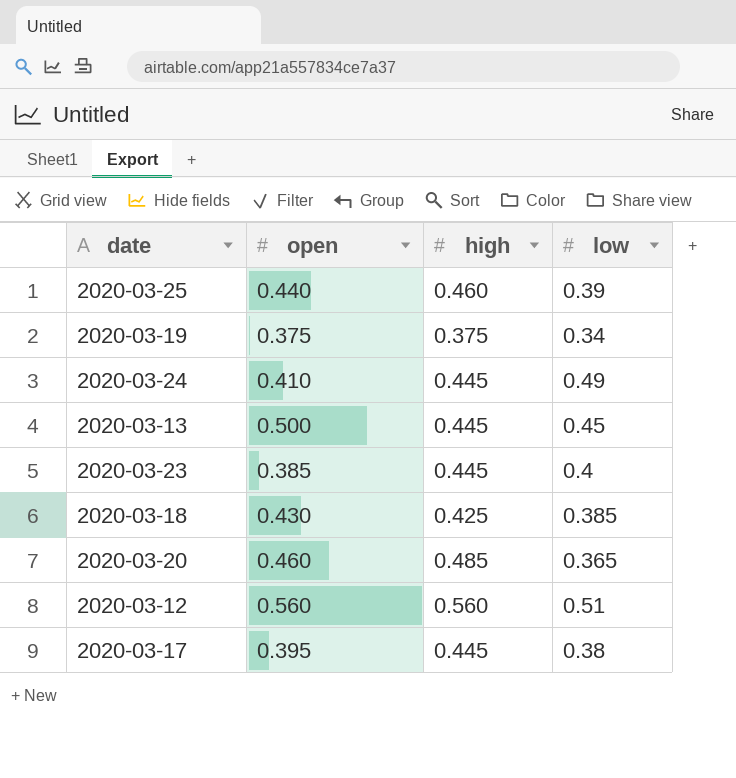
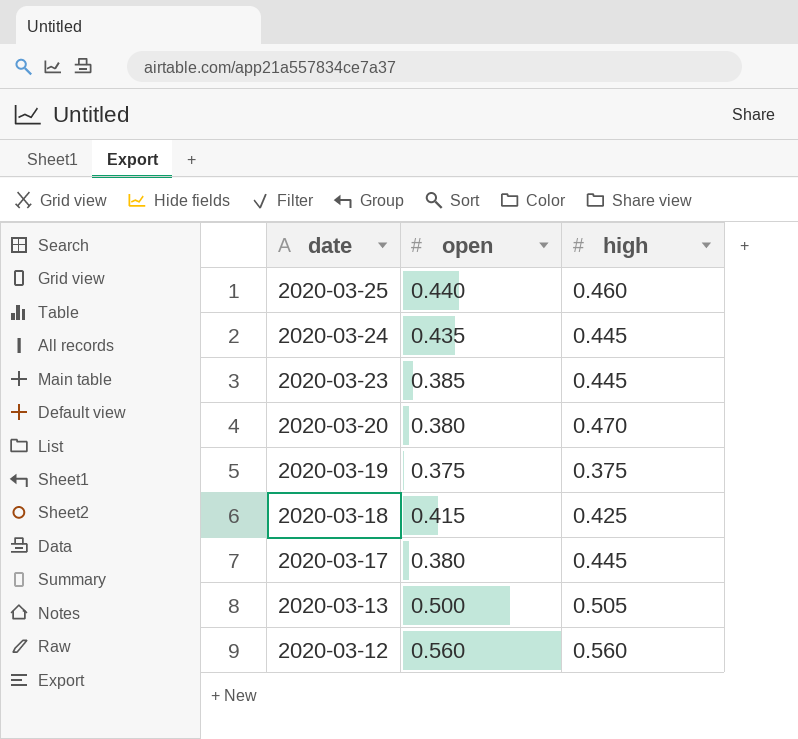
row order: none -> date descending
column low | position: 4 -> none
2020-03-24 | open: 0.410 -> 0.435
2020-03-20 | open: 0.460 -> 0.380
2020-03-20 | high: 0.485 -> 0.470
2020-03-18 | open: 0.430 -> 0.415
2020-03-17 | open: 0.395 -> 0.380
2020-03-13 | high: 0.445 -> 0.505

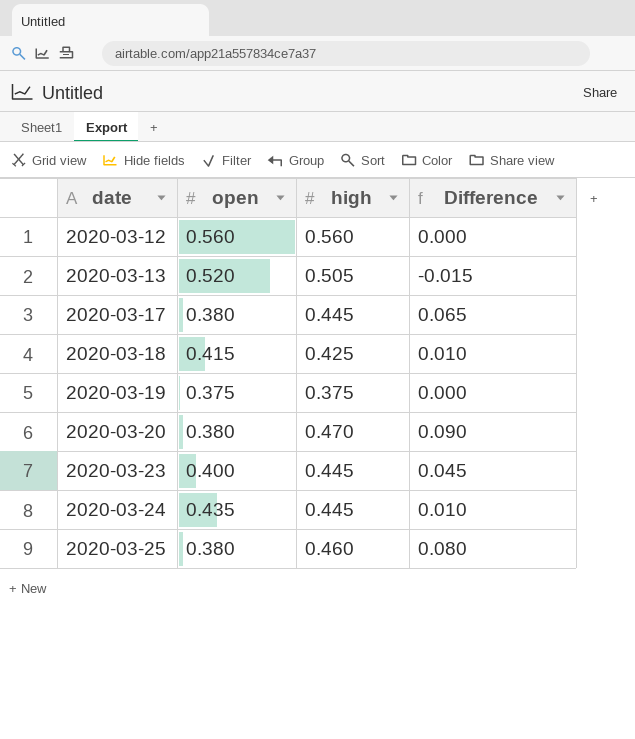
row order: date descending -> date ascending
column Difference | formula: none -> [high] - [open]
2020-03-13 | open: 0.500 -> 0.520
2020-03-23 | open: 0.385 -> 0.400
2020-03-25 | open: 0.440 -> 0.380

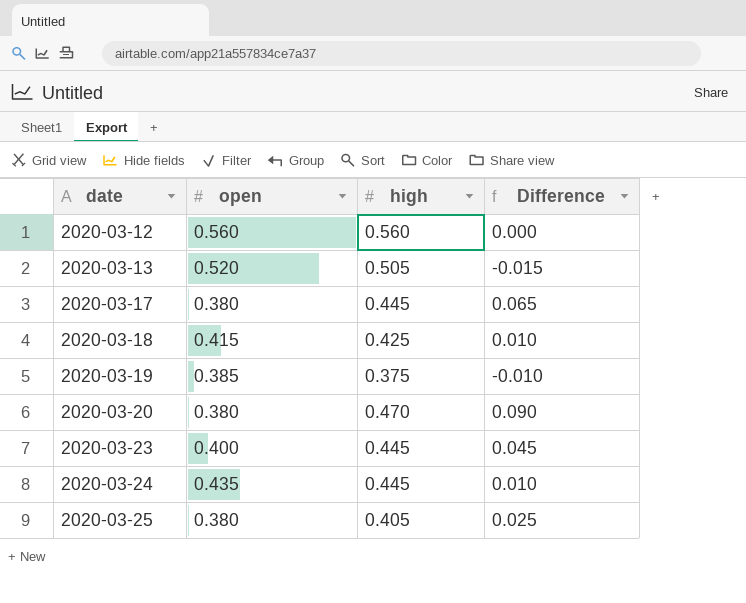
2020-03-19 | open: 0.375 -> 0.385
2020-03-19 | Difference: 0.000 -> -0.010
2020-03-25 | high: 0.460 -> 0.405
2020-03-25 | Difference: 0.080 -> 0.025

